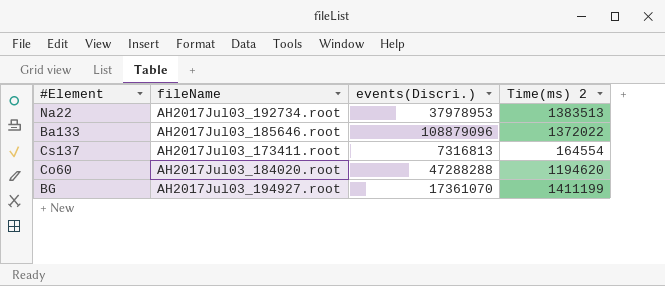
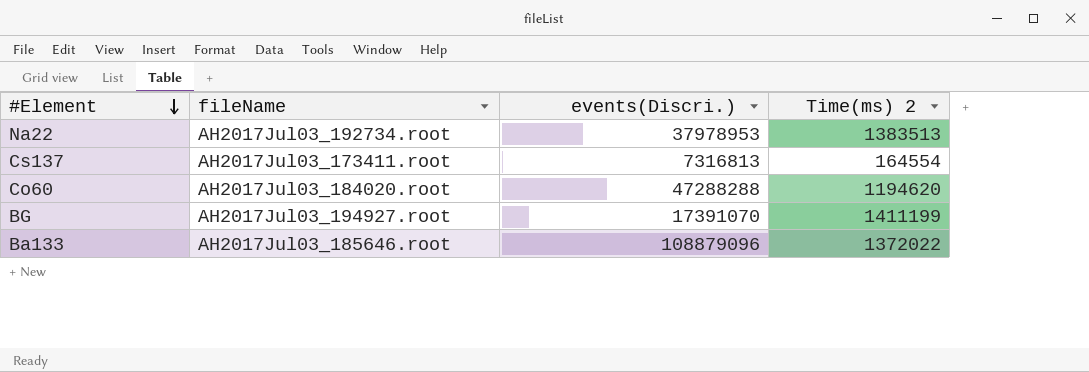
row order: none -> #Element descending
BG | events(Discri.): 17361070 -> 17391070

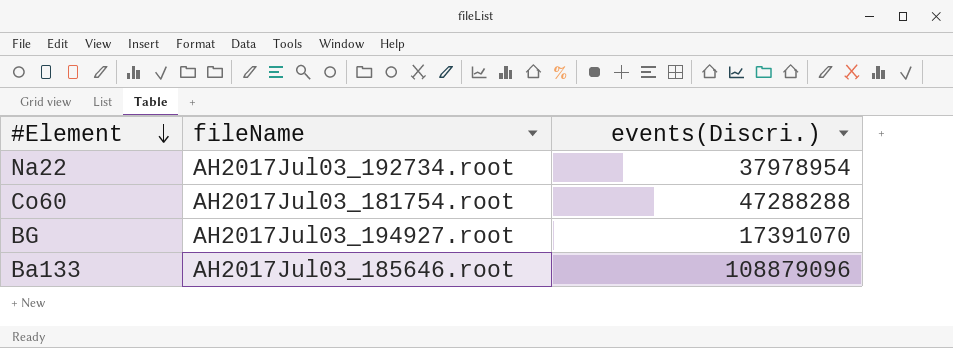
column Time(ms) 2 | position: 4 -> none
row Cs137: AH2017Jul03_173411.root | 7316813 | 164554 -> none
Na22 | events(Discri.): 37978953 -> 37978954
Co60 | fileName: AH2017Jul03_184020.root -> AH2017Jul03_181754.root

